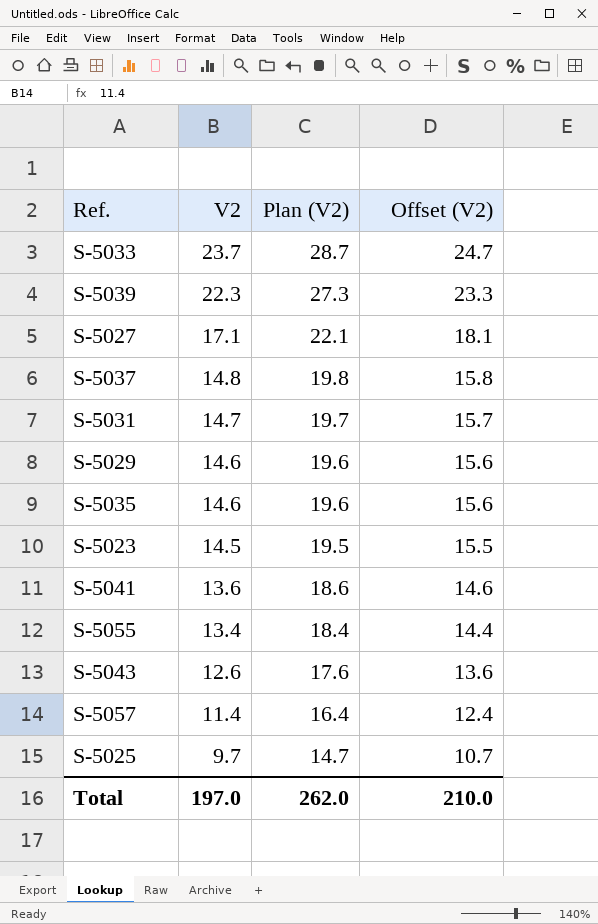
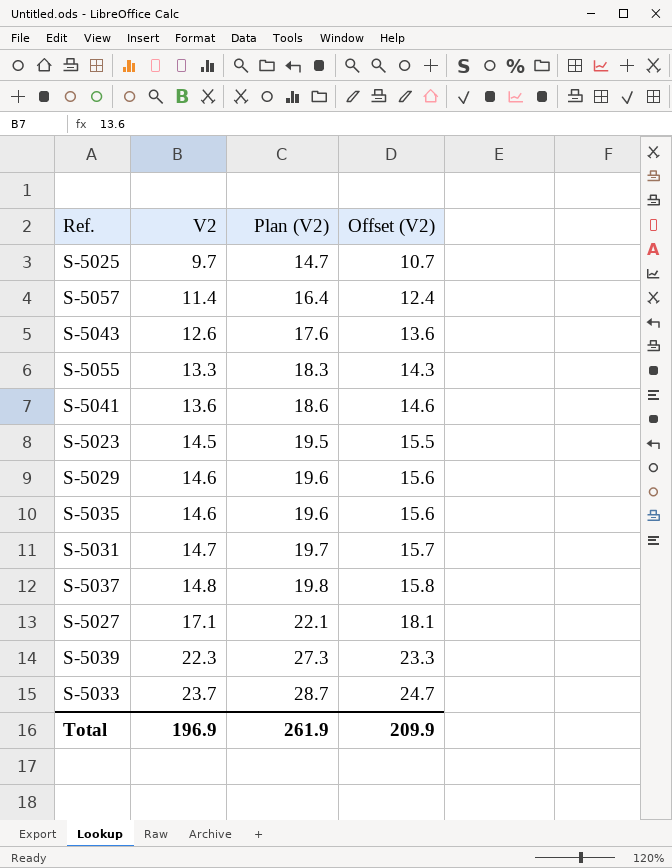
row order: V2 descending -> V2 ascending
S-5055 | V2: 13.4 -> 13.3
S-5055 | Plan (V2): 18.4 -> 18.3
S-5055 | Offset (V2): 14.4 -> 14.3
Total | V2: 197.0 -> 196.9
Total | Plan (V2): 262.0 -> 261.9
Total | Offset (V2): 210.0 -> 209.9

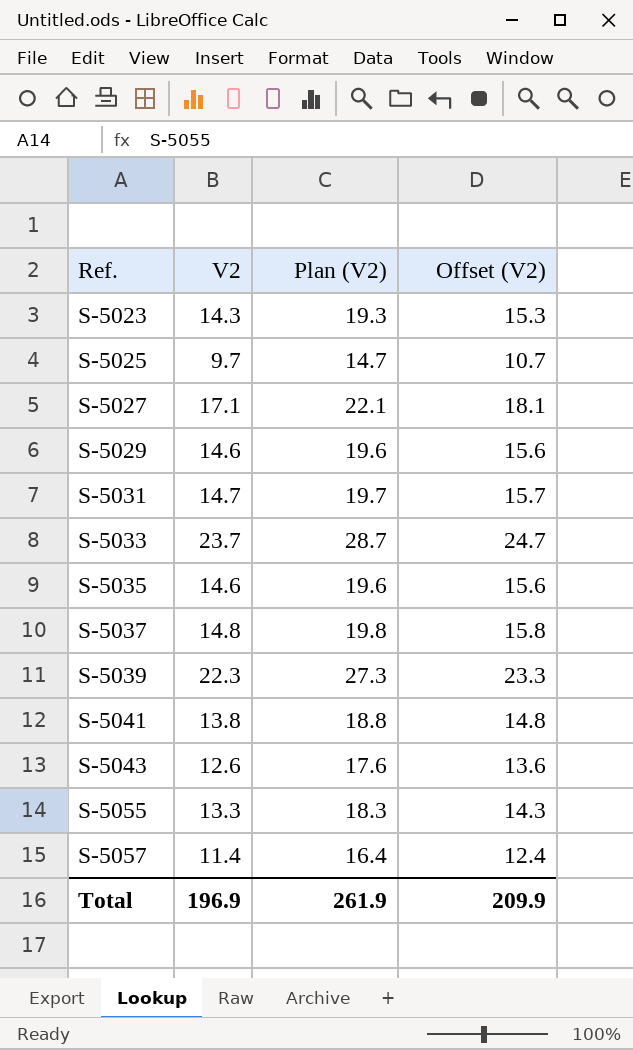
row order: V2 ascending -> Ref. ascending
S-5023 | V2: 14.5 -> 14.3
S-5023 | Plan (V2): 19.5 -> 19.3
S-5023 | Offset (V2): 15.5 -> 15.3
S-5041 | V2: 13.6 -> 13.8
S-5041 | Plan (V2): 18.6 -> 18.8
S-5041 | Offset (V2): 14.6 -> 14.8

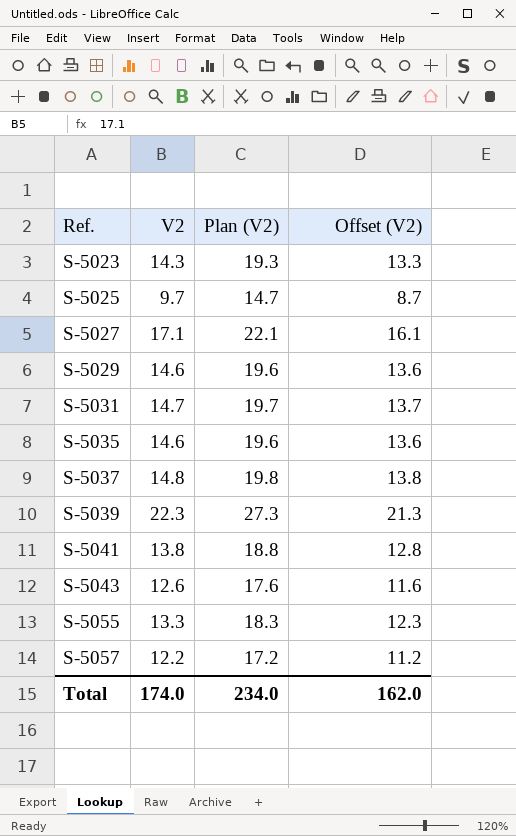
column Offset (V2) | formula: [V2] + 1 -> [V2] - 1
row S-5033: 23.7 | 28.7 | 24.7 -> none
S-5057 | V2: 11.4 -> 12.2
S-5057 | Plan (V2): 16.4 -> 17.2
Total | V2: 196.9 -> 174.0
Total | Plan (V2): 261.9 -> 234.0
Total | Offset (V2): 209.9 -> 162.0

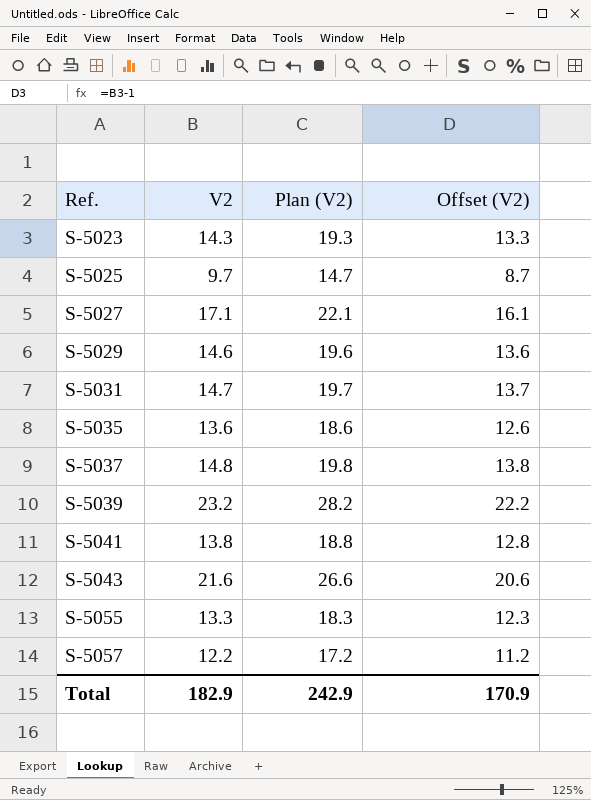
S-5035 | V2: 14.6 -> 13.6
S-5035 | Plan (V2): 19.6 -> 18.6
S-5035 | Offset (V2): 13.6 -> 12.6
S-5039 | V2: 22.3 -> 23.2
S-5039 | Plan (V2): 27.3 -> 28.2
S-5039 | Offset (V2): 21.3 -> 22.2
S-5043 | V2: 12.6 -> 21.6
S-5043 | Plan (V2): 17.6 -> 26.6
S-5043 | Offset (V2): 11.6 -> 20.6
Total | V2: 174.0 -> 182.9
Total | Plan (V2): 234.0 -> 242.9
Total | Offset (V2): 162.0 -> 170.9

